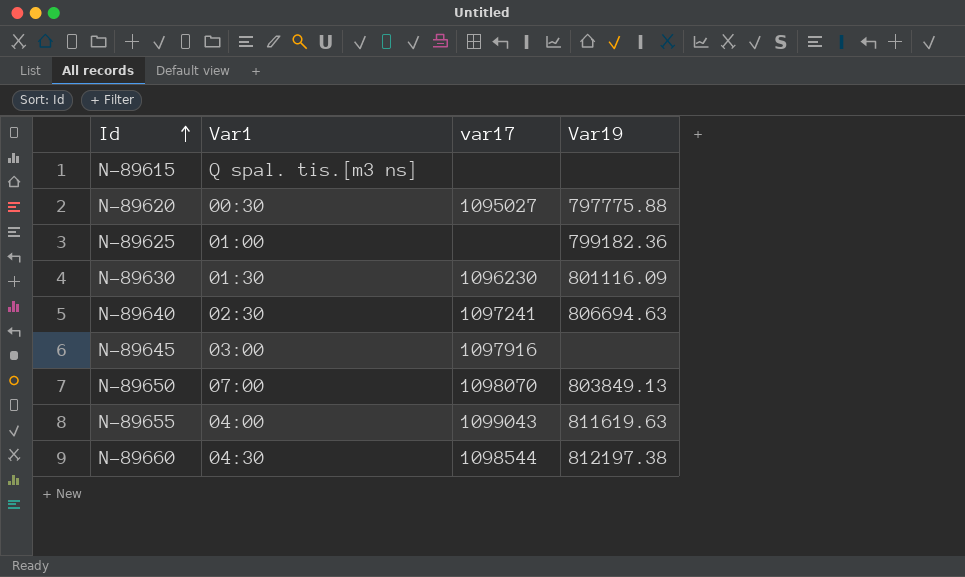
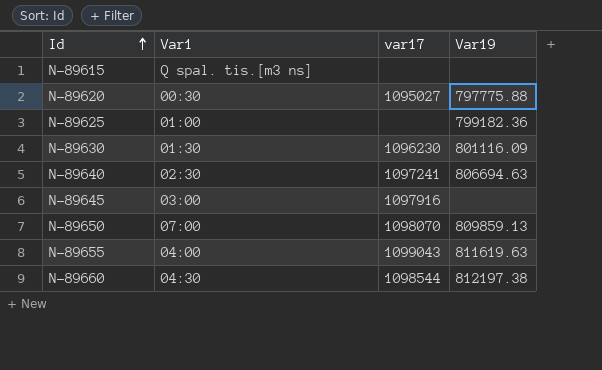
N-89650 | Var19: 803849.13 -> 809859.13

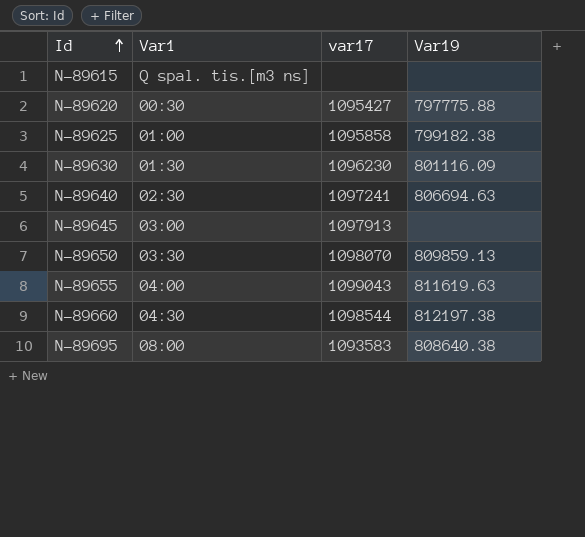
N-89620 | var17: 1095027 -> 1095427
N-89625 | var17: none -> 1095858
N-89625 | Var19: 799182.36 -> 799182.38
N-89645 | var17: 1097916 -> 1097913
N-89650 | Var1: 07:00 -> 03:30
row N-89695: none -> 08:00 | 1093583 | 808640.38

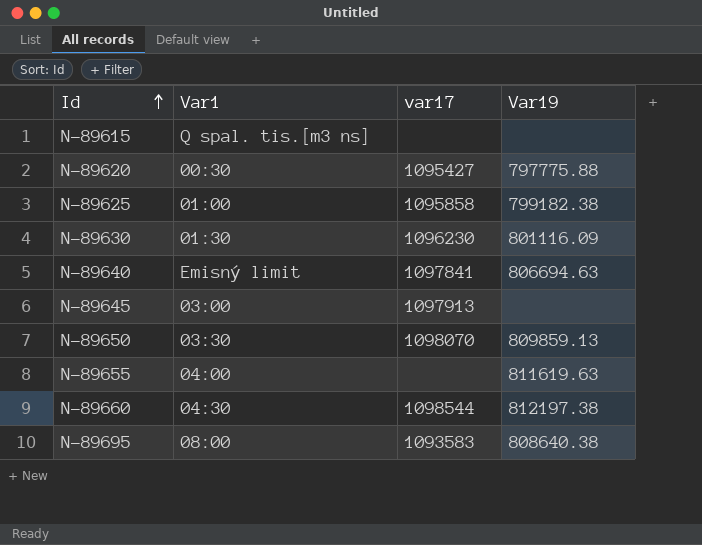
N-89640 | Var1: 02:30 -> Emisný limit
N-89640 | var17: 1097241 -> 1097841
N-89655 | var17: 1099043 -> none

